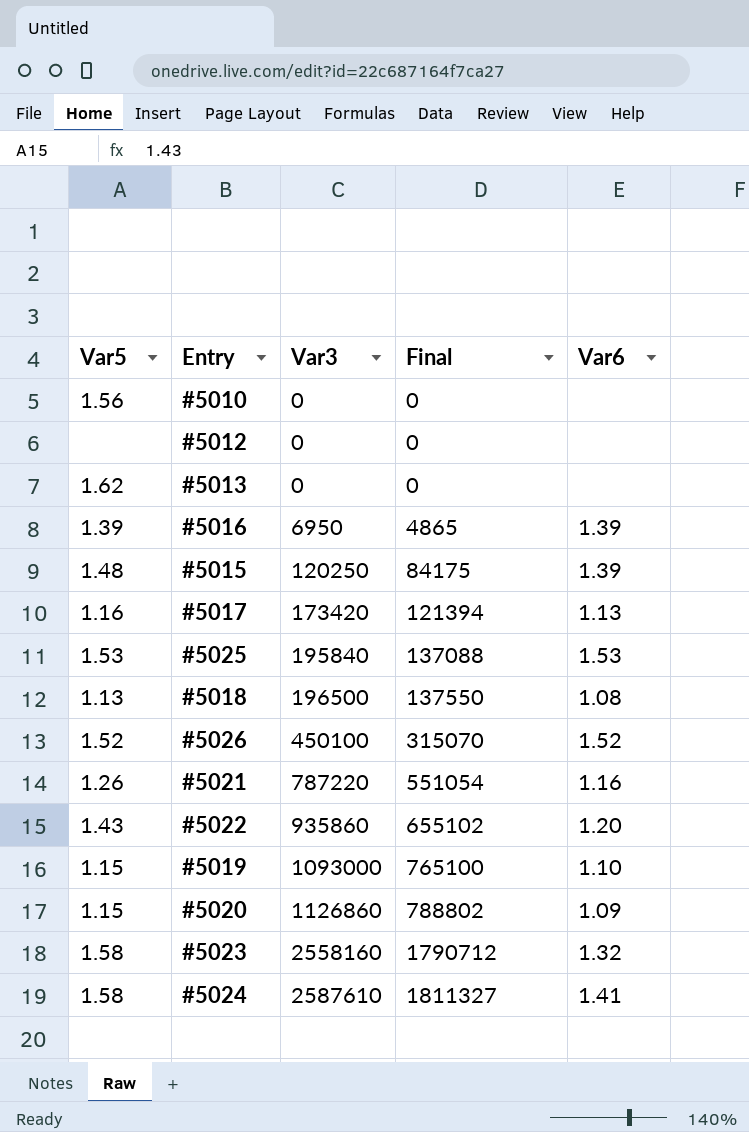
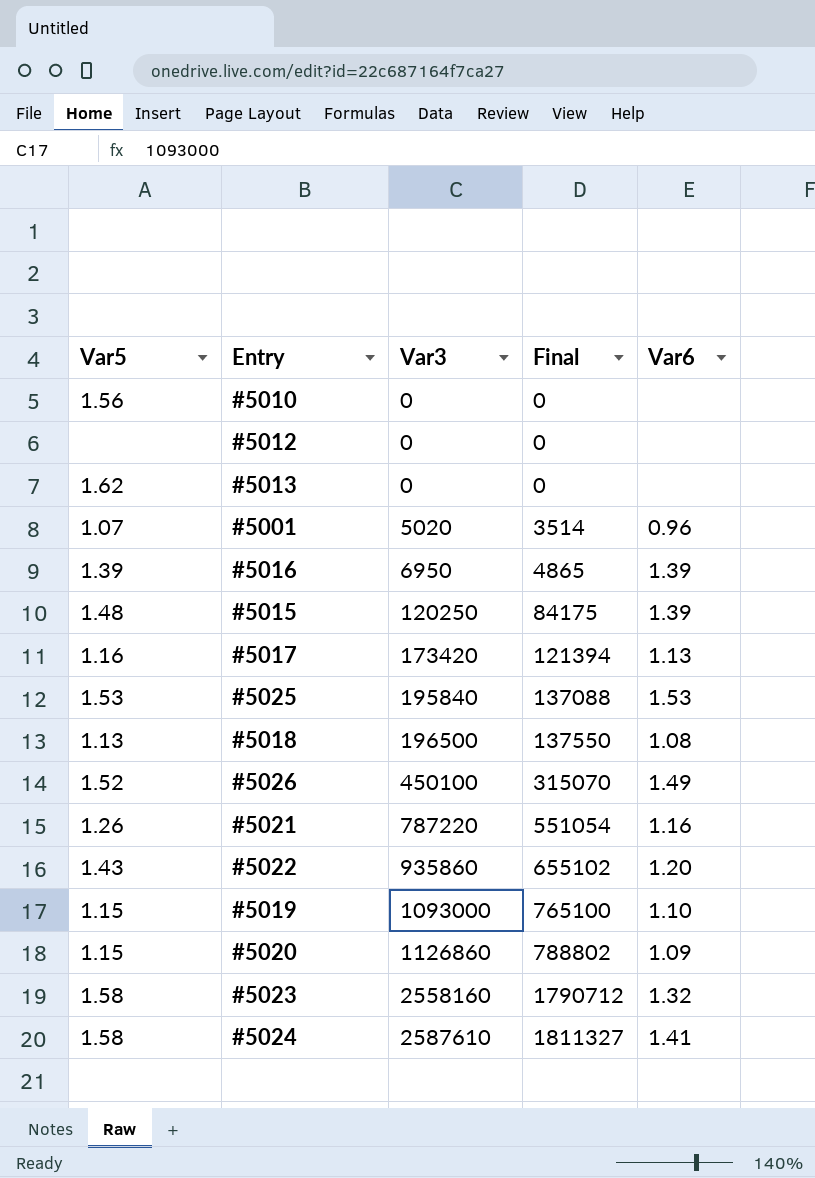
row #5001: none -> 1.07 | 5020 | 3514 | 0.96
#5026 | Var6: 1.52 -> 1.49

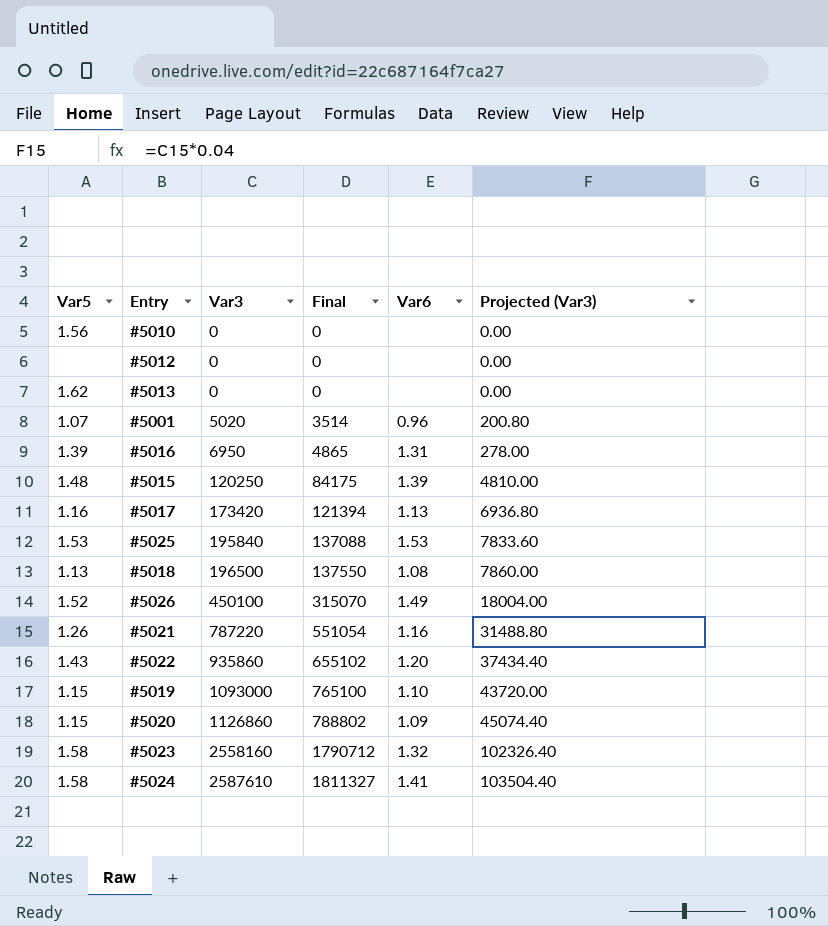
column Projected (Var3) | formula: none -> [Var3] * 0.04
#5016 | Var6: 1.39 -> 1.31

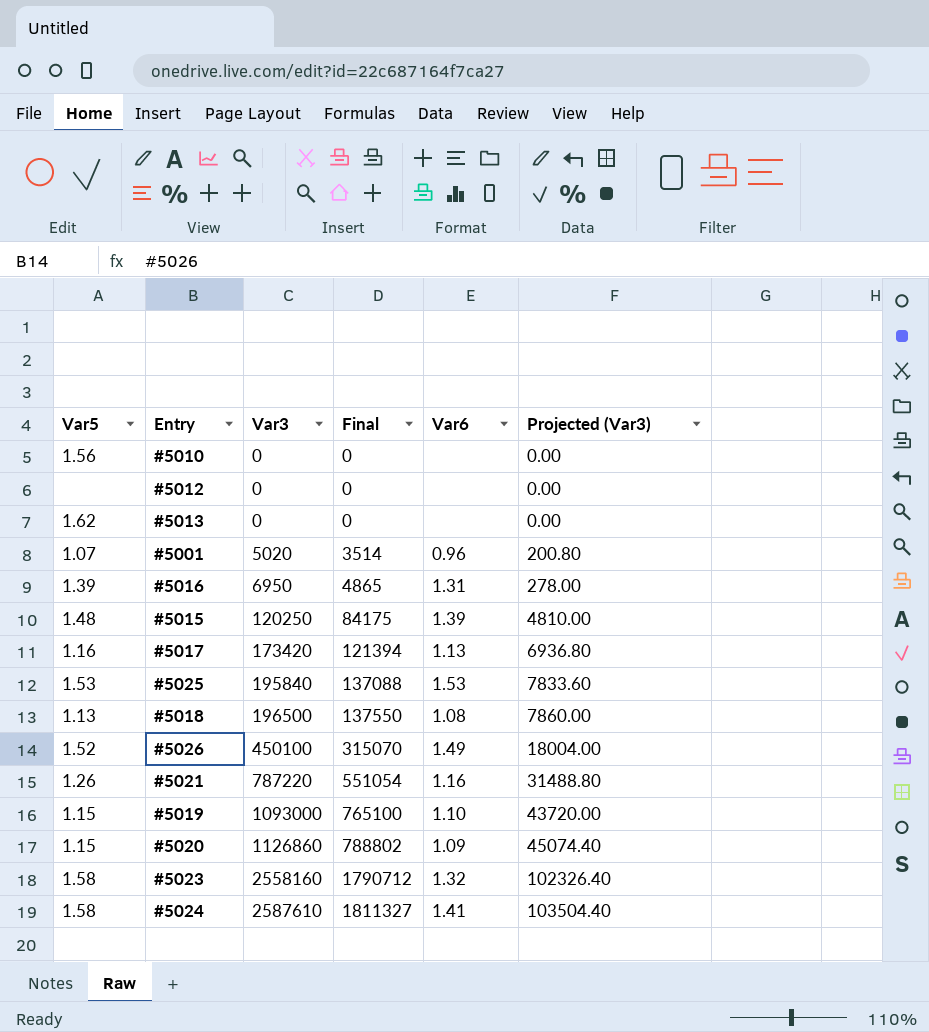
row #5022: 1.43 | 935860 | 655102 | 1.20 | 37434.40 -> none

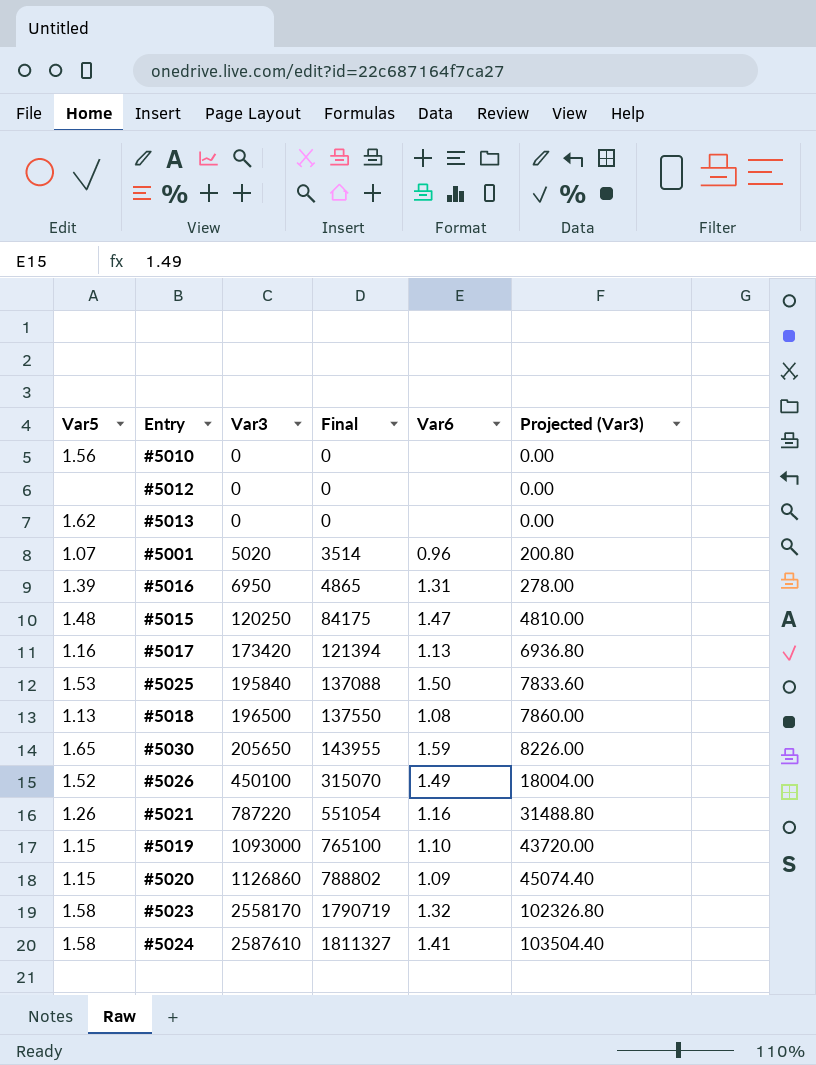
#5015 | Var6: 1.39 -> 1.47
#5025 | Var6: 1.53 -> 1.50
row #5030: none -> 1.65 | 205650 | 143955 | 1.59 | 8226.00
#5023 | Var3: 2558160 -> 2558170
#5023 | Final: 1790712 -> 1790719
#5023 | Projected (Var3): 102326.40 -> 102326.80

